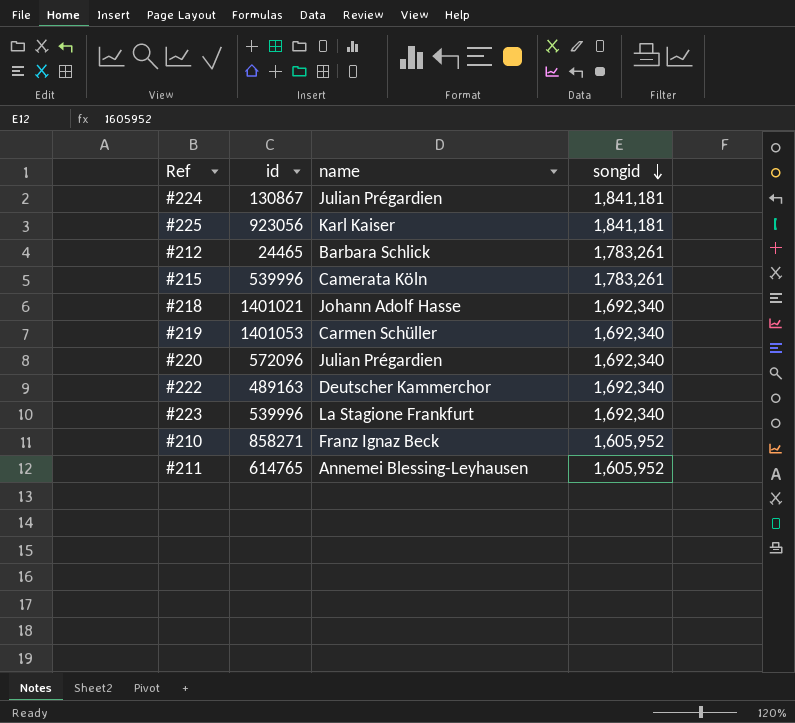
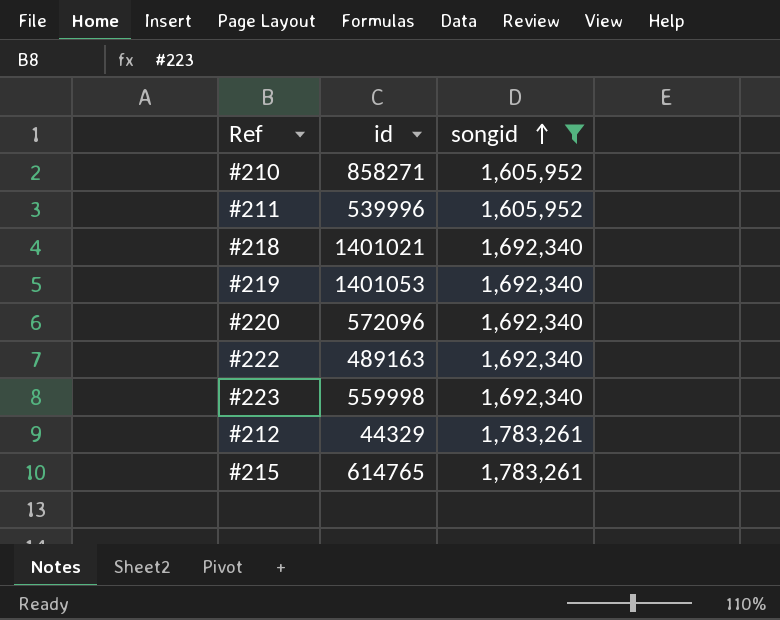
filter: none -> songid != 1,841,181
row order: songid descending -> songid ascending
column name | position: 3 -> none
#211 | id: 614765 -> 539996
#223 | id: 539996 -> 559998
#212 | id: 24465 -> 44329
#215 | id: 539996 -> 614765

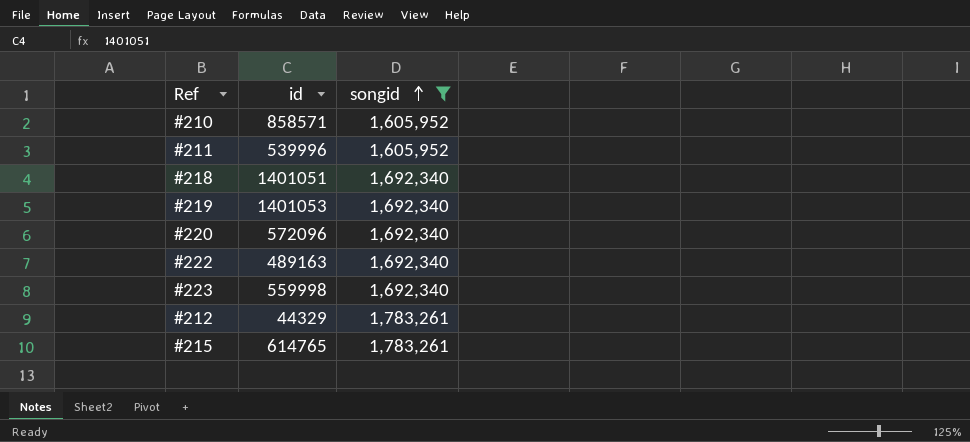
#210 | id: 858271 -> 858571
#218 | id: 1401021 -> 1401051

